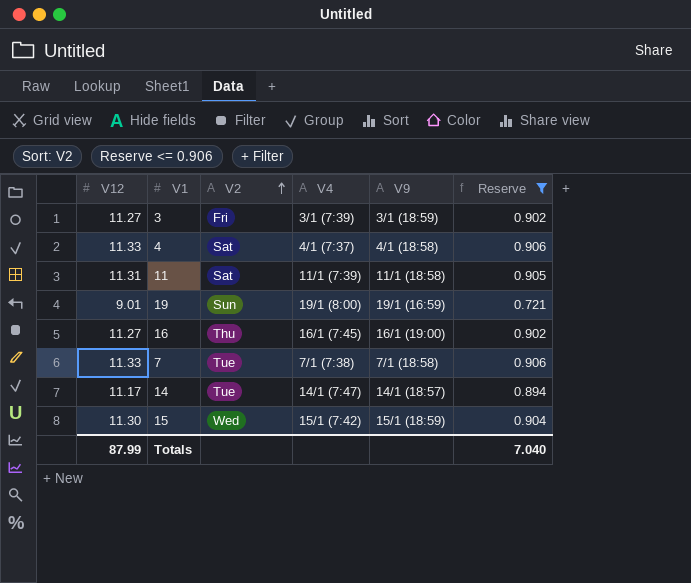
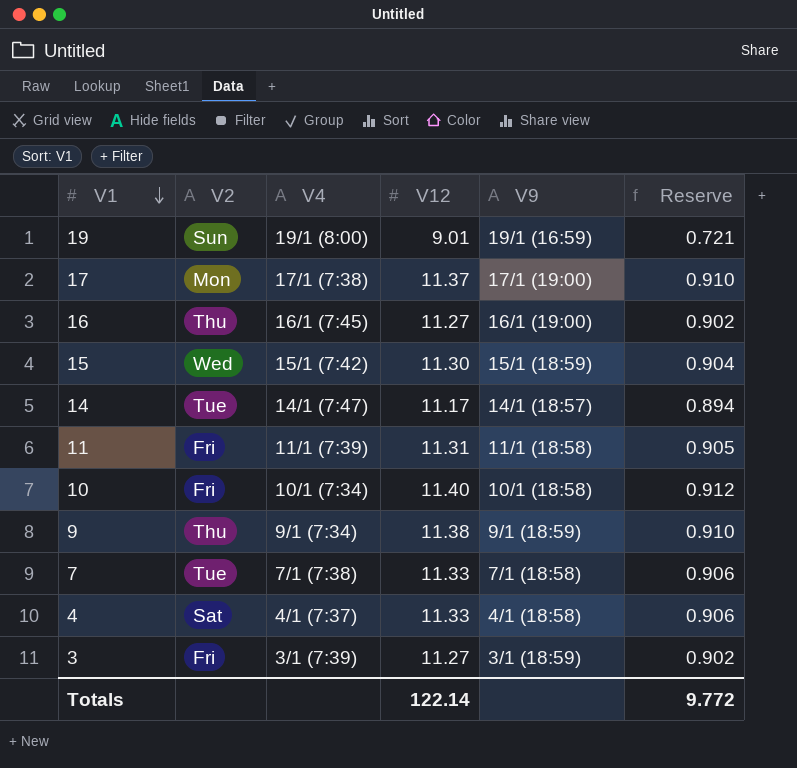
filter: Reserve <= 0.906 -> none
row order: V2 ascending -> V1 descending
column V12 | position: 1 -> 4
11 | V2: Sat -> Fri
Totals | V12: 87.99 -> 122.14
Totals | Reserve: 7.040 -> 9.772

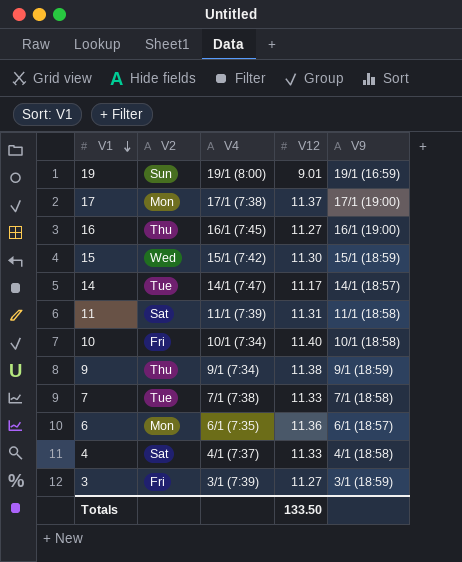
column Reserve | formula: [V12] * 0.08 -> none
11 | V2: Fri -> Sat
row 6: none -> Mon | 6/1 (7:35) | 11.36 | 6/1 (18:57)
Totals | V12: 122.14 -> 133.50

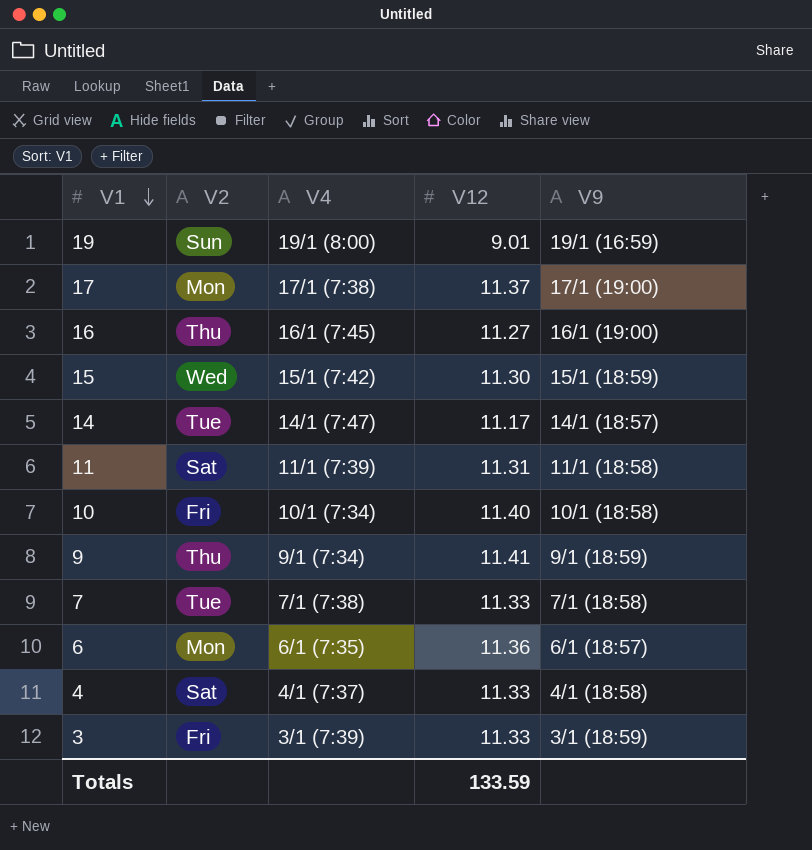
9 | V12: 11.38 -> 11.41
3 | V12: 11.27 -> 11.33
Totals | V12: 133.50 -> 133.59

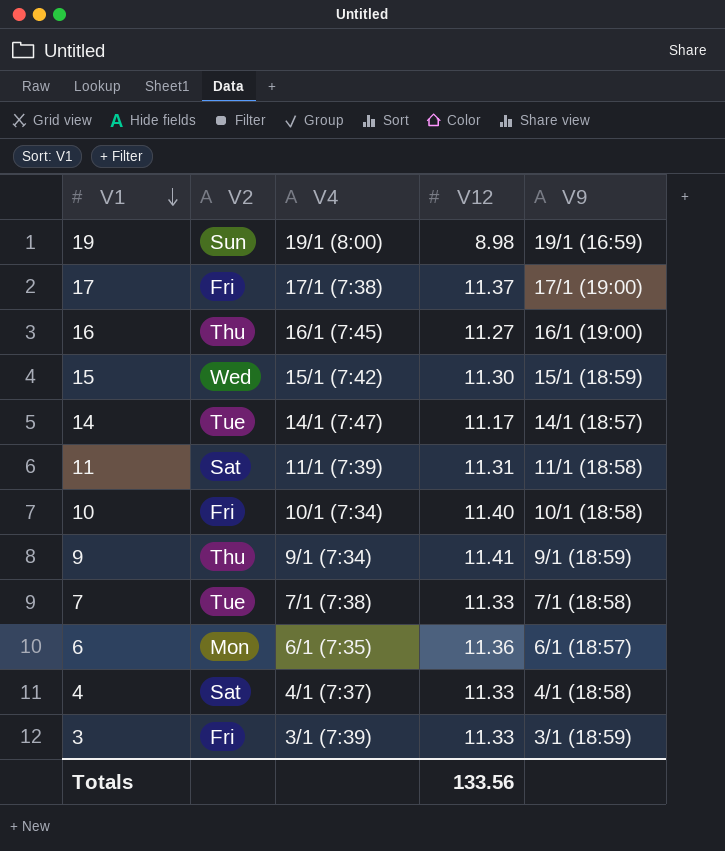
19 | V12: 9.01 -> 8.98
17 | V2: Mon -> Fri
Totals | V12: 133.59 -> 133.56

